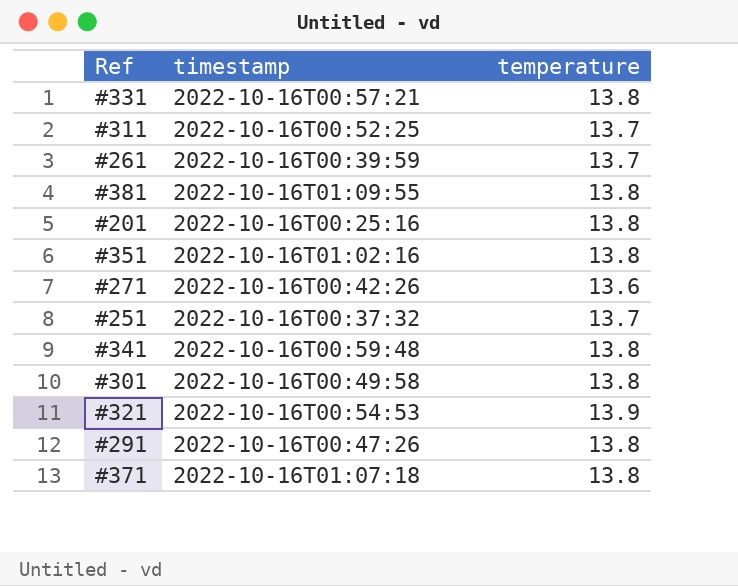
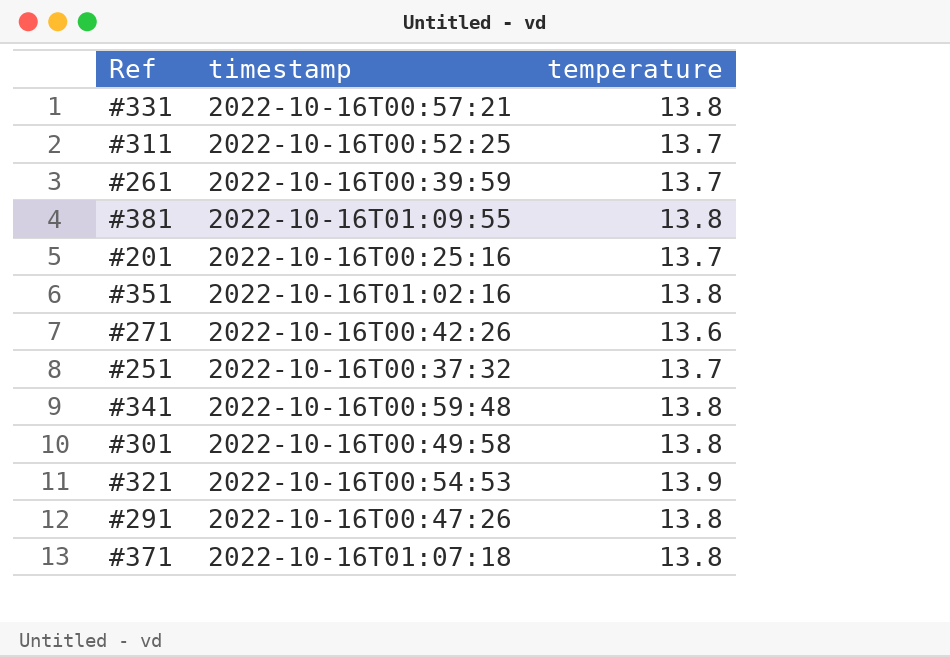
#201 | temperature: 13.8 -> 13.7

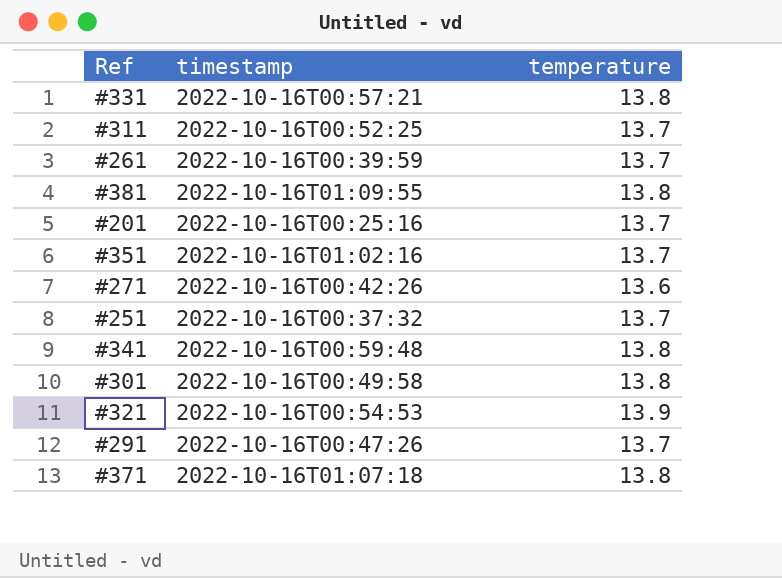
#351 | temperature: 13.8 -> 13.7
#291 | temperature: 13.8 -> 13.7

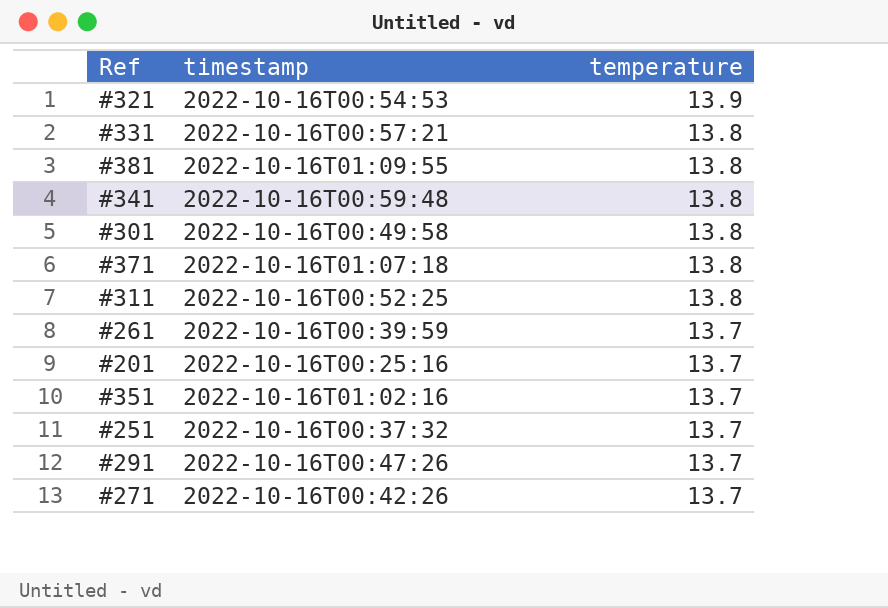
row order: none -> temperature descending
#311 | temperature: 13.7 -> 13.8
#271 | temperature: 13.6 -> 13.7

